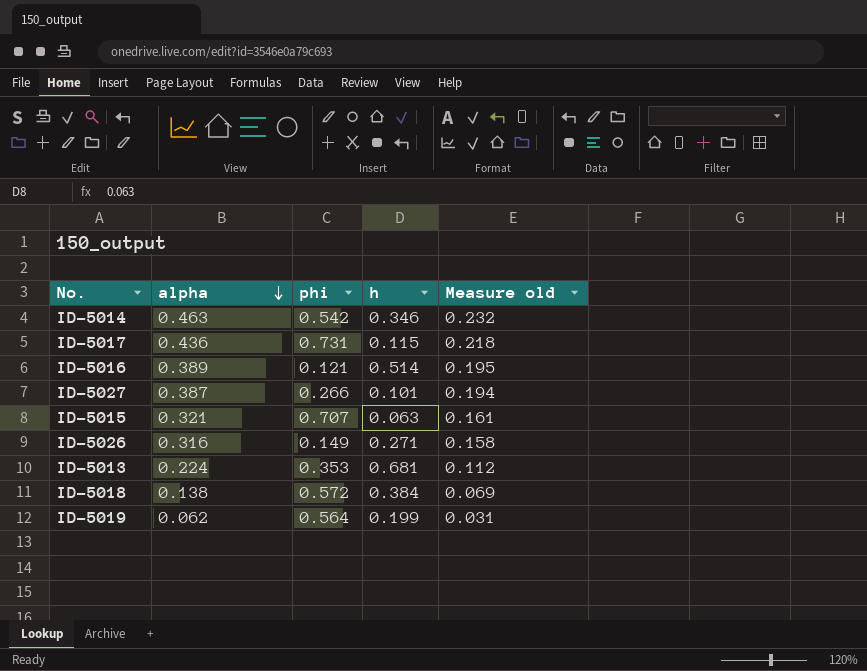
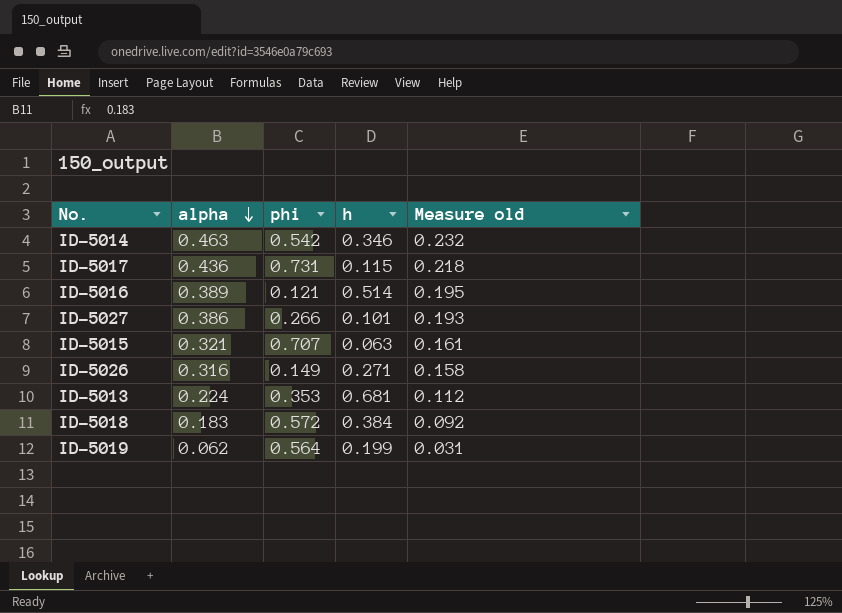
ID-5027 | alpha: 0.387 -> 0.386
ID-5027 | Measure old: 0.194 -> 0.193
ID-5018 | alpha: 0.138 -> 0.183
ID-5018 | Measure old: 0.069 -> 0.092

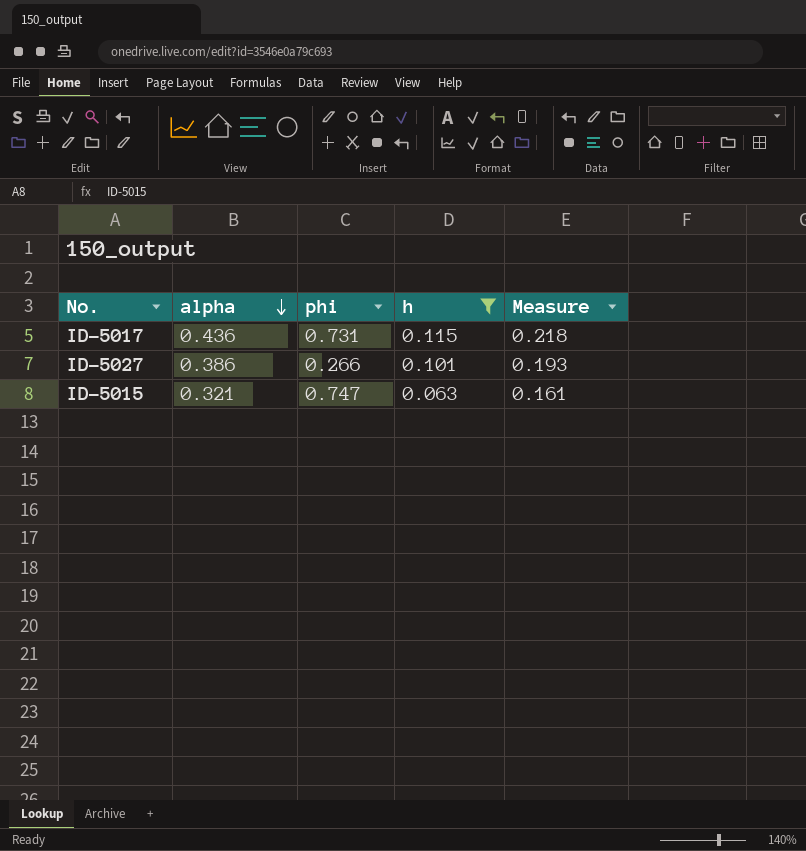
filter: none -> h <= 0.115
column name: Measure old -> Measure
ID-5015 | phi: 0.707 -> 0.747

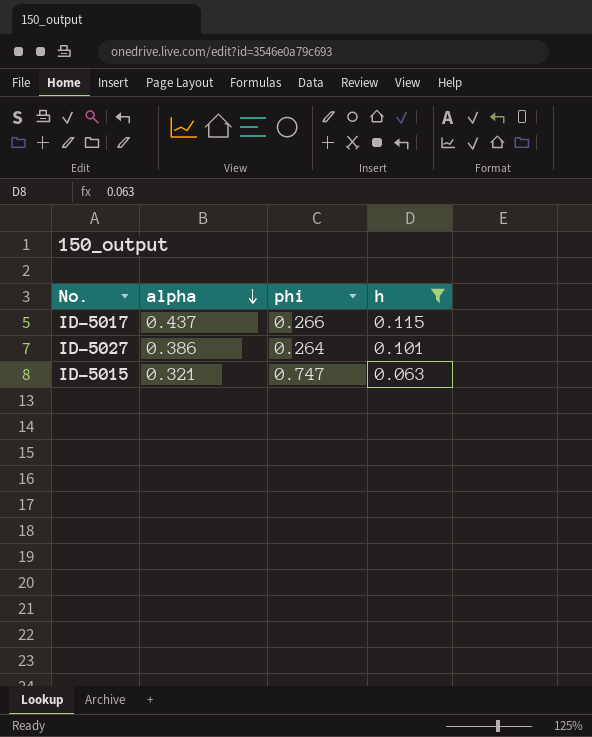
column Measure | formula: [alpha] * 0.5 -> none
ID-5017 | alpha: 0.436 -> 0.437
ID-5017 | phi: 0.731 -> 0.266
ID-5027 | phi: 0.266 -> 0.264

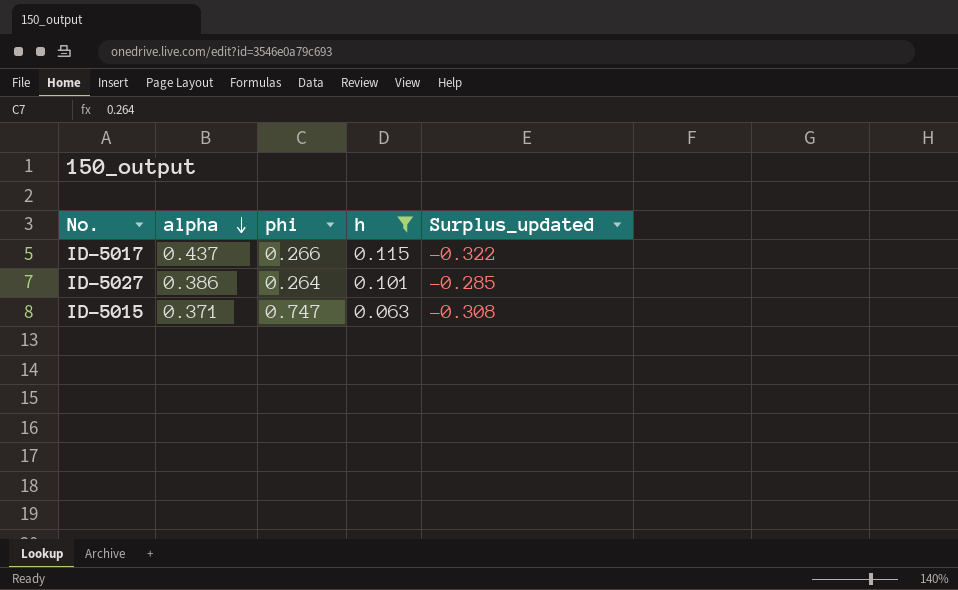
column Surplus_updated | formula: none -> [h] - [alpha]
ID-5015 | alpha: 0.321 -> 0.371

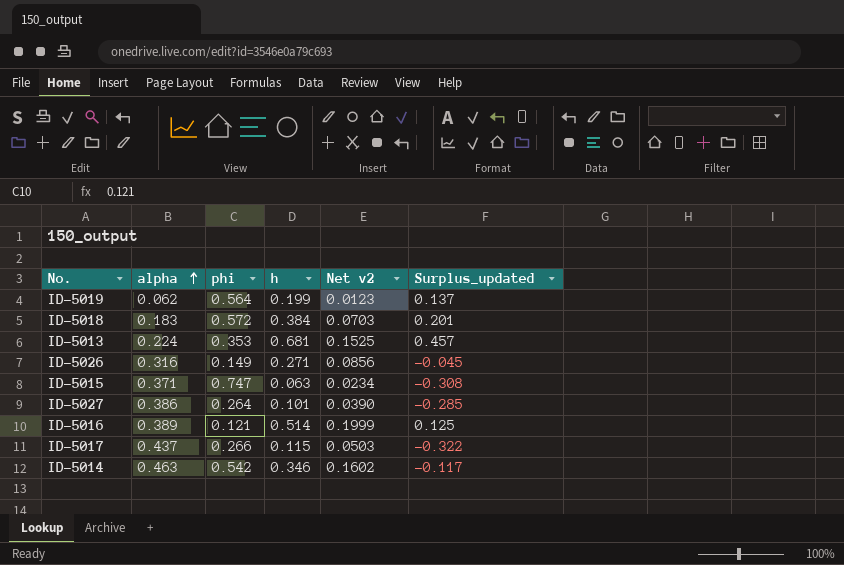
filter: h <= 0.115 -> none
row order: alpha descending -> alpha ascending
column Net v2 | formula: none -> [alpha] * [h]

